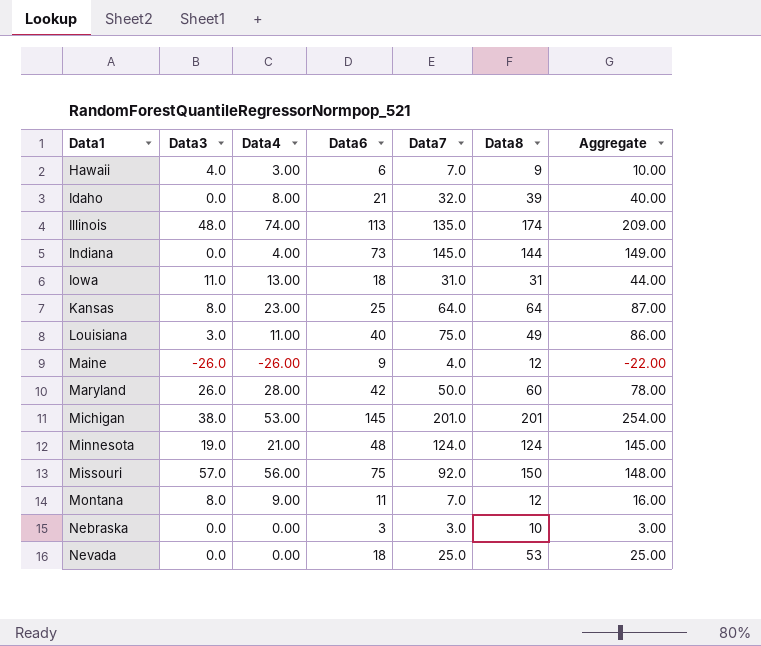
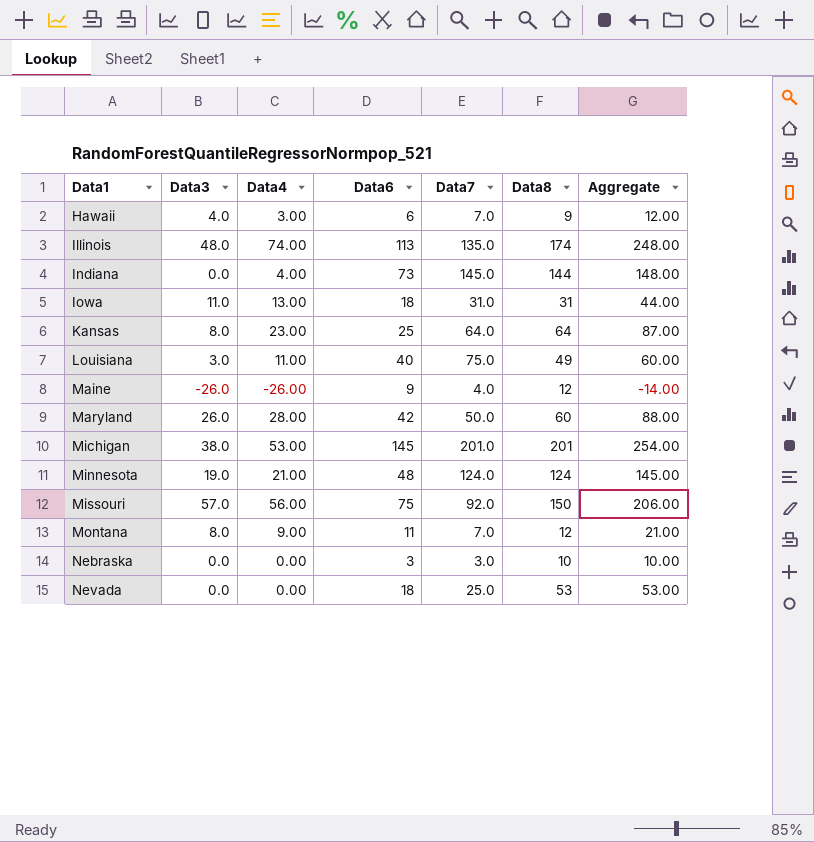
column Aggregate | formula: [Data4] + [Data7] -> [Data4] + [Data8]
row Idaho: 0.0 | 8.00 | 21 | 32.0 | 39 | 40.00 -> none

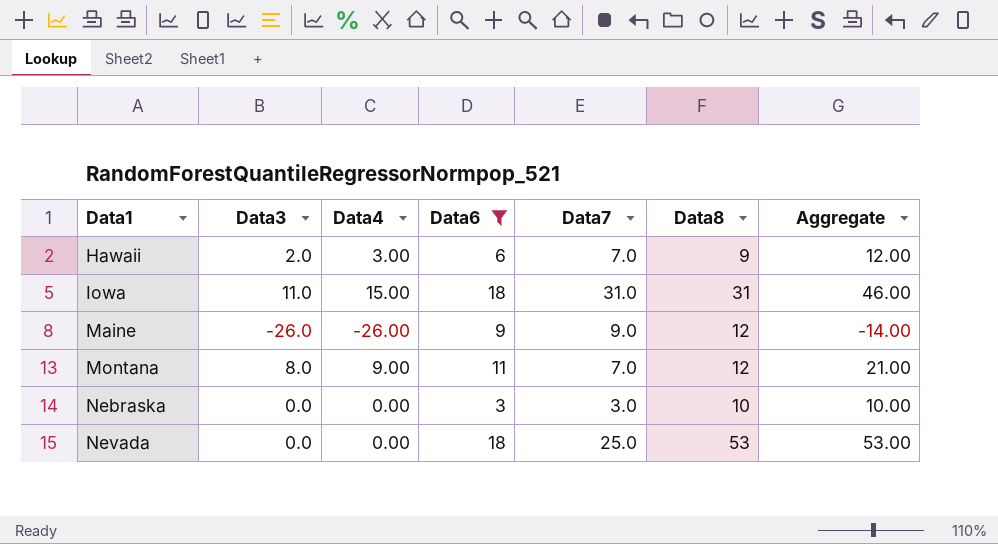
filter: none -> Data6 <= 18
Hawaii | Data3: 4.0 -> 2.0
Iowa | Data4: 13.00 -> 15.00
Iowa | Aggregate: 44.00 -> 46.00
Maine | Data7: 4.0 -> 9.0

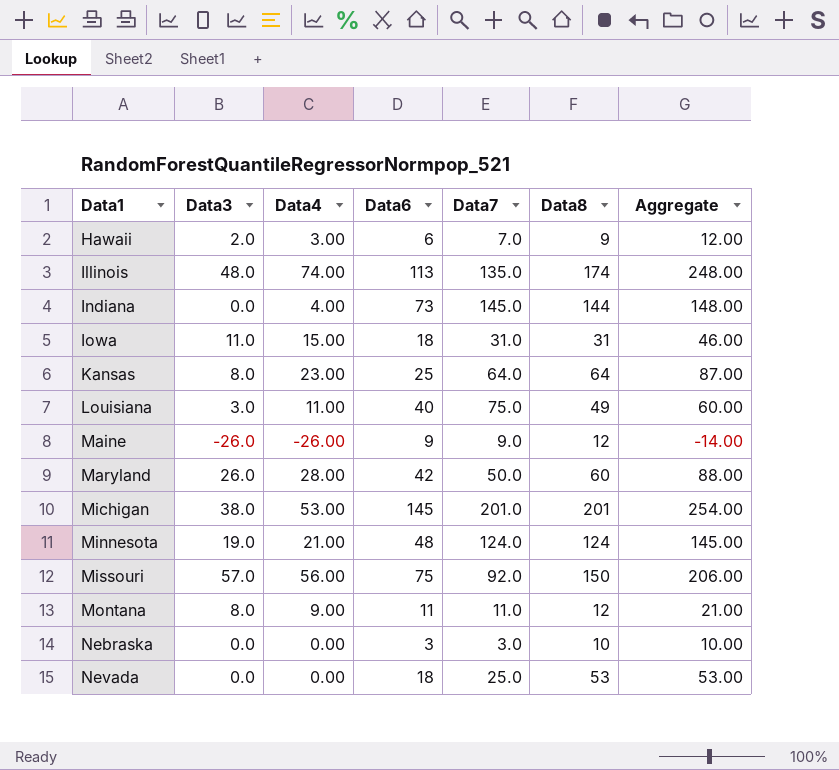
filter: Data6 <= 18 -> none
Montana | Data7: 7.0 -> 11.0

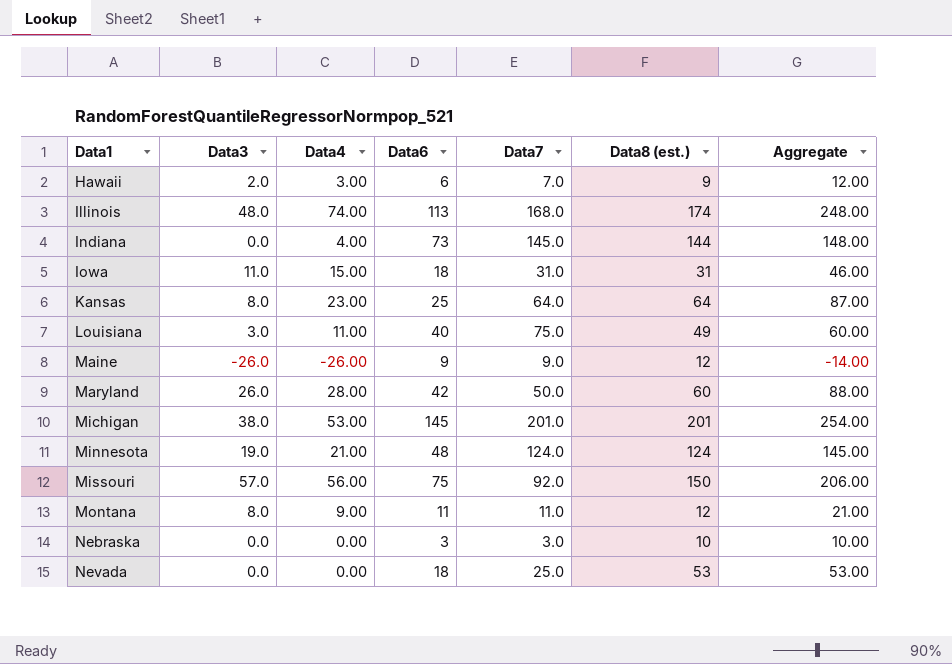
column name: Data8 -> Data8 (est.)
Illinois | Data7: 135.0 -> 168.0

